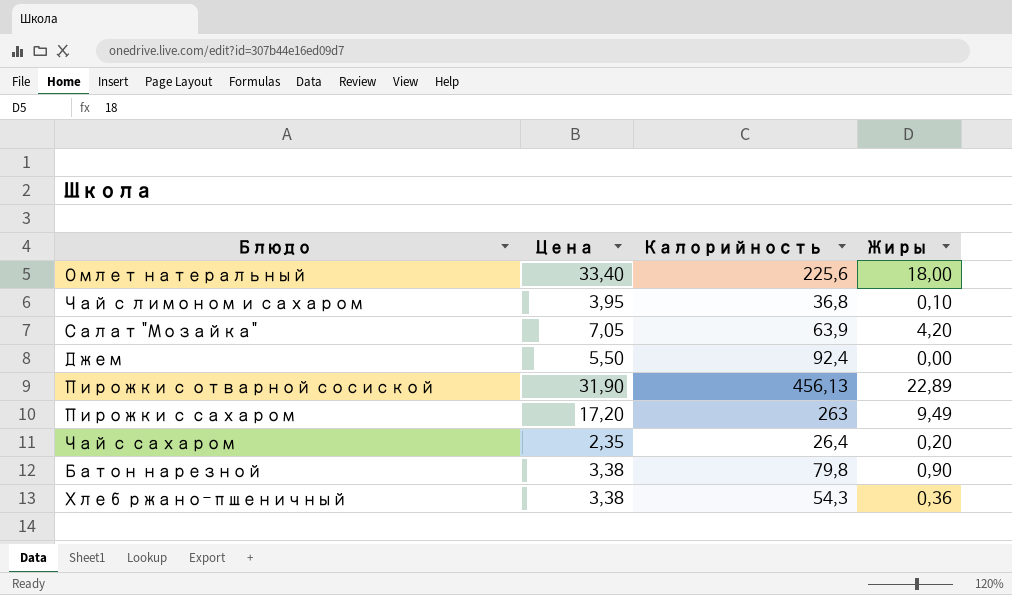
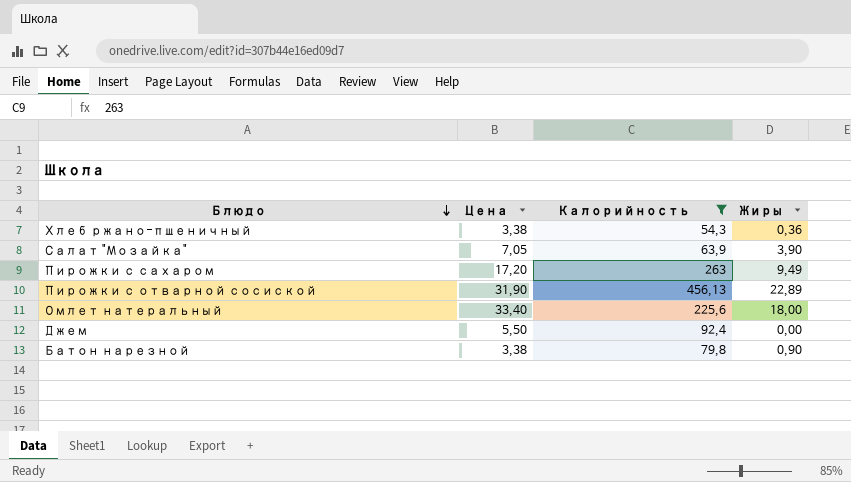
filter: none -> Калорийность >= 54,3
row order: none -> Блюдо descending
Салат "Мозайка" | Жиры: 4,20 -> 3,90

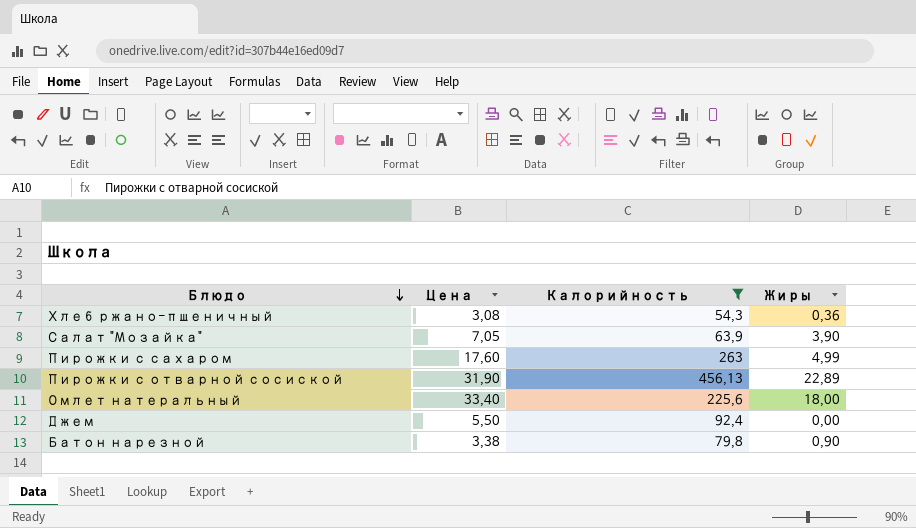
Хлеб ржано-пшеничный | Цена: 3,38 -> 3,08
Пирожки с сахаром | Цена: 17,20 -> 17,60
Пирожки с сахаром | Жиры: 9,49 -> 4,99

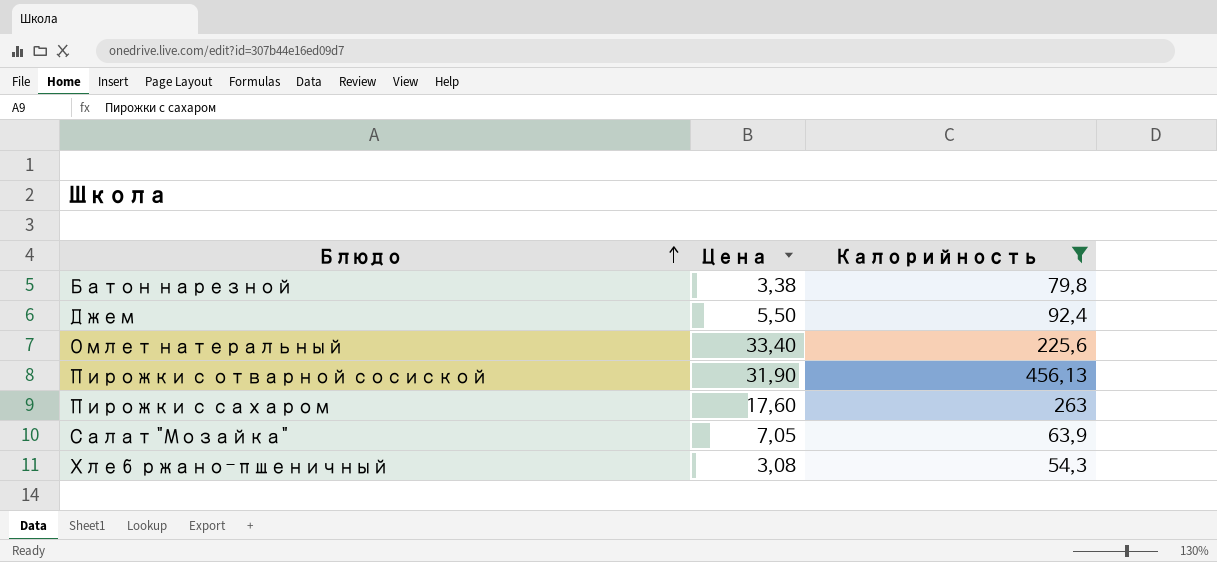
row order: Блюдо descending -> Блюдо ascending
column Жиры | position: 4 -> none

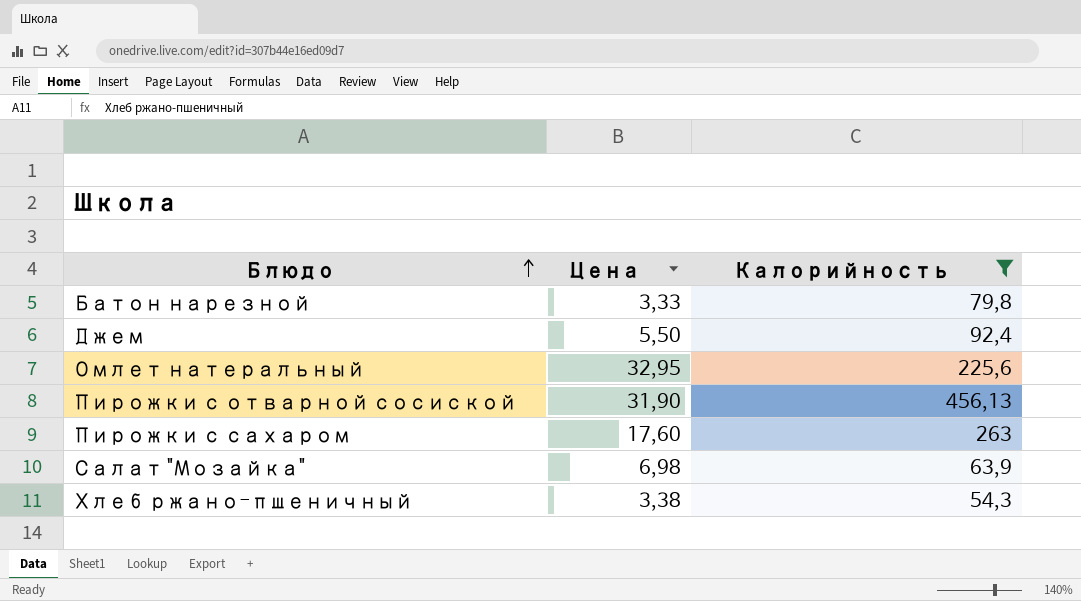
Батон нарезной | Цена: 3,38 -> 3,33
Омлет натеральный | Цена: 33,40 -> 32,95
Салат "Мозайка" | Цена: 7,05 -> 6,98
Хлеб ржано-пшеничный | Цена: 3,08 -> 3,38

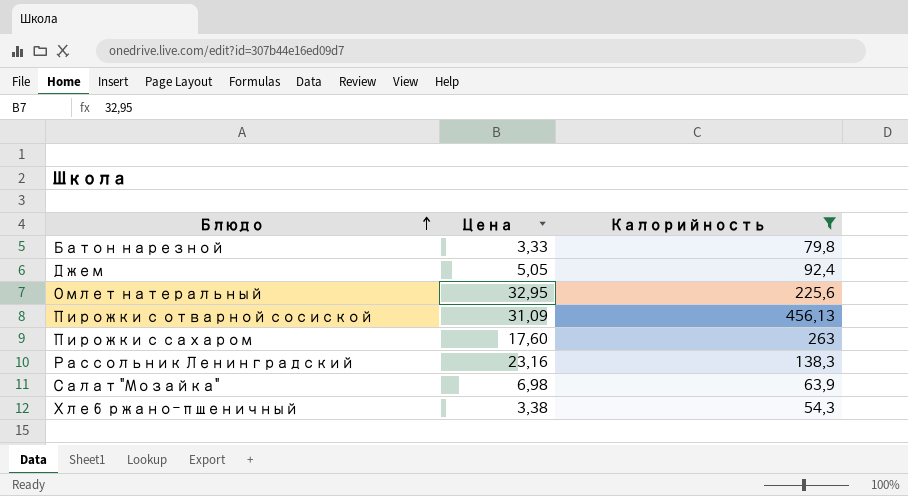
Джем | Цена: 5,50 -> 5,05
Пирожки с отварной сосиской | Цена: 31,90 -> 31,09
row Рассольник Ленинградский: none -> 23,16 | 138,3

